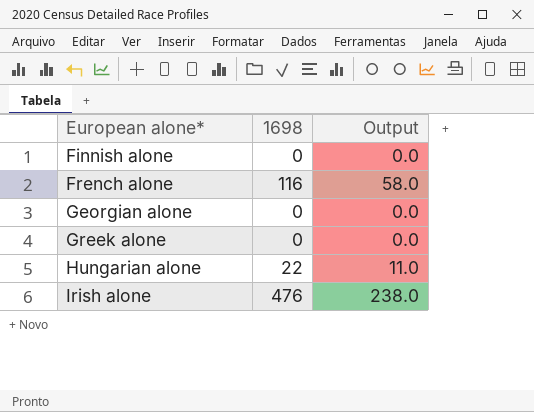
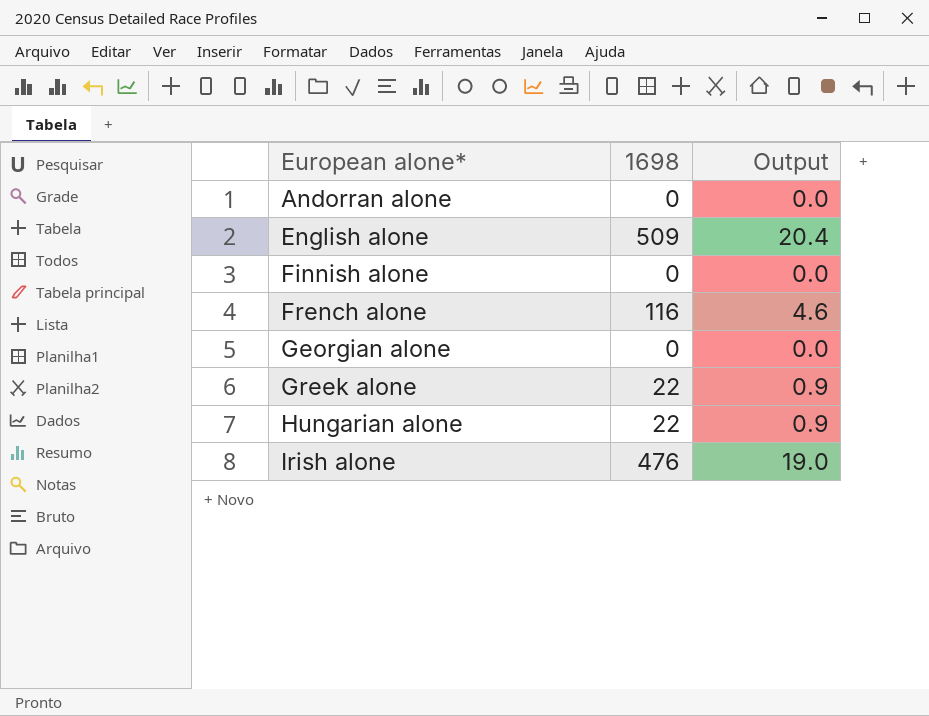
column Output | formula: [1698] * 0.5 -> [1698] * 0.04
row Andorran alone: none -> 0 | 0.0
row English alone: none -> 509 | 20.4
Greek alone | 1698: 0 -> 22

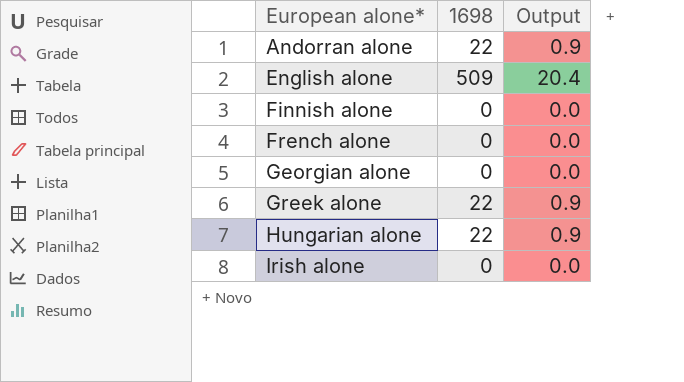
Andorran alone | 1698: 0 -> 22
Andorran alone | Output: 0.0 -> 0.9
French alone | 1698: 116 -> 0
French alone | Output: 4.6 -> 0.0
Irish alone | 1698: 476 -> 0
Irish alone | Output: 19.0 -> 0.0

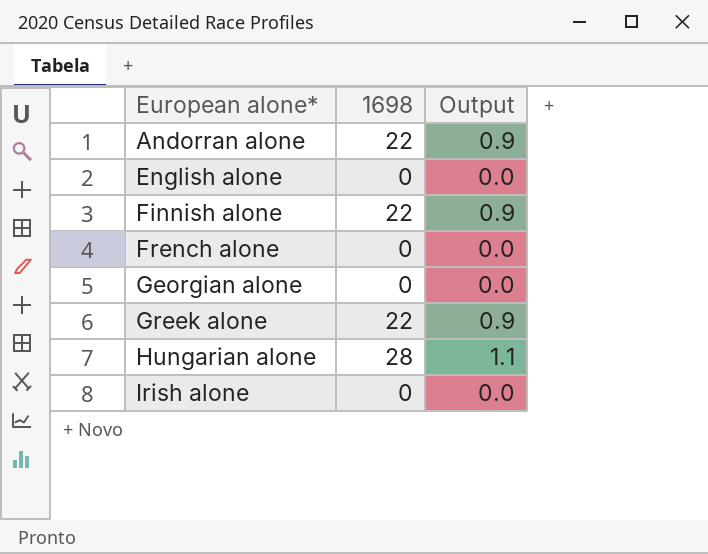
English alone | 1698: 509 -> 0
English alone | Output: 20.4 -> 0.0
Finnish alone | 1698: 0 -> 22
Finnish alone | Output: 0.0 -> 0.9
Hungarian alone | 1698: 22 -> 28
Hungarian alone | Output: 0.9 -> 1.1

